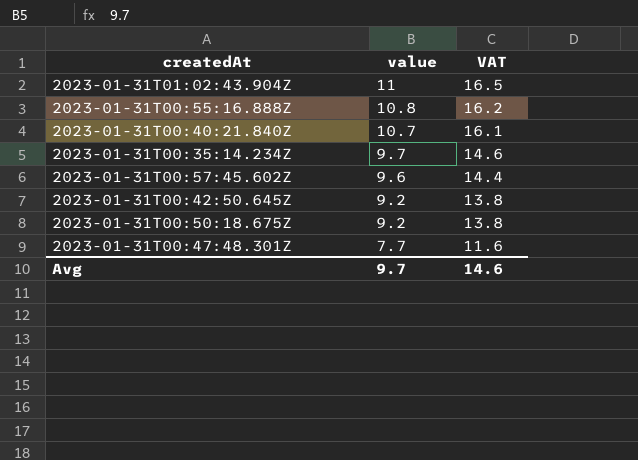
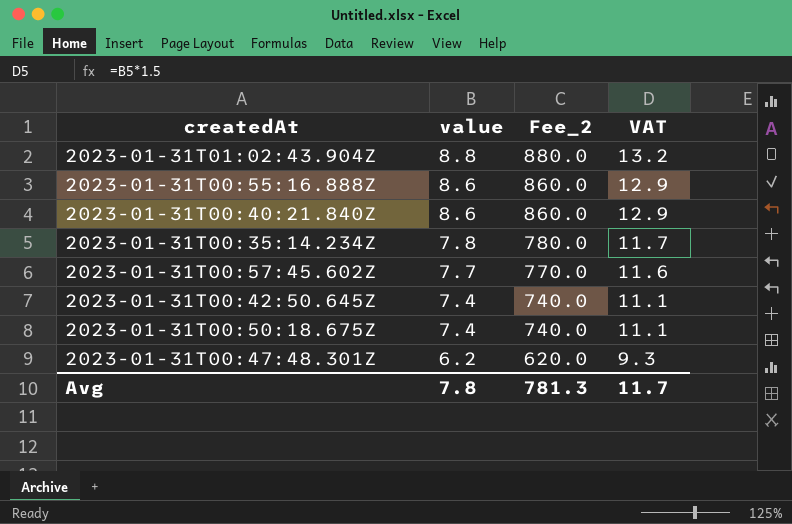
column Fee_2 | formula: none -> [value] * 100
2023-01-31T01:02:43.904Z | value: 11 -> 8.8
2023-01-31T01:02:43.904Z | VAT: 16.5 -> 13.2
2023-01-31T00:55:16.888Z | value: 10.8 -> 8.6
2023-01-31T00:55:16.888Z | VAT: 16.2 -> 12.9
2023-01-31T00:40:21.840Z | value: 10.7 -> 8.6
2023-01-31T00:40:21.840Z | VAT: 16.1 -> 12.9
2023-01-31T00:35:14.234Z | value: 9.7 -> 7.8
2023-01-31T00:35:14.234Z | VAT: 14.6 -> 11.7
2023-01-31T00:57:45.602Z | value: 9.6 -> 7.7
2023-01-31T00:57:45.602Z | VAT: 14.4 -> 11.6
2023-01-31T00:42:50.645Z | value: 9.2 -> 7.4
2023-01-31T00:42:50.645Z | VAT: 13.8 -> 11.1
2023-01-31T00:50:18.675Z | value: 9.2 -> 7.4
2023-01-31T00:50:18.675Z | VAT: 13.8 -> 11.1
2023-01-31T00:47:48.301Z | value: 7.7 -> 6.2
2023-01-31T00:47:48.301Z | VAT: 11.6 -> 9.3
Avg | value: 9.7 -> 7.8
Avg | VAT: 14.6 -> 11.7

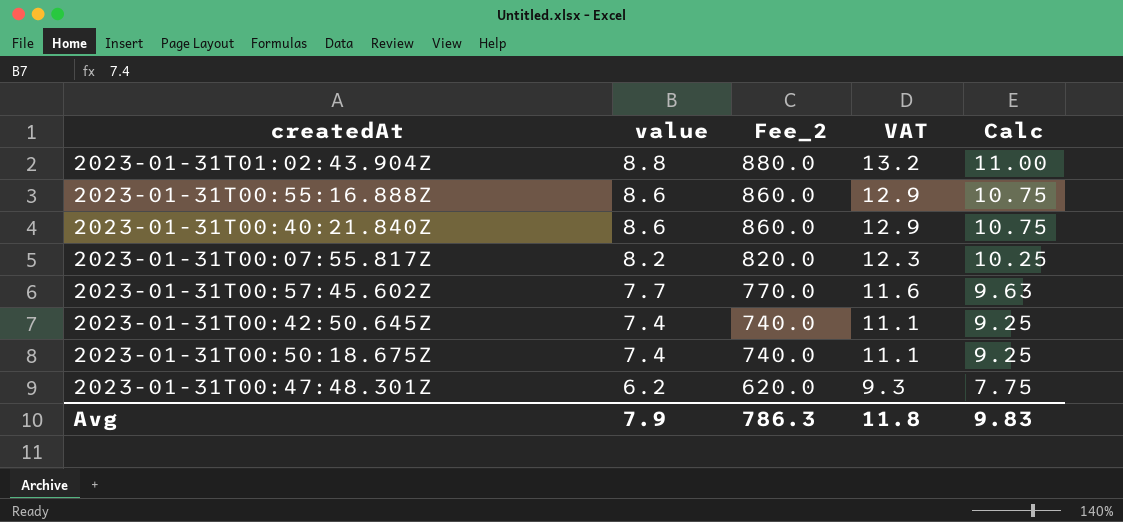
column Calc | formula: none -> [value] * 1.25
row 2023-01-31T00:35:14.234Z: 7.8 | 780.0 | 11.7 -> none
row 2023-01-31T00:07:55.817Z: none -> 8.2 | 820.0 | 12.3 | 10.25
Avg | value: 7.8 -> 7.9
Avg | Fee_2: 781.3 -> 786.3
Avg | VAT: 11.7 -> 11.8

